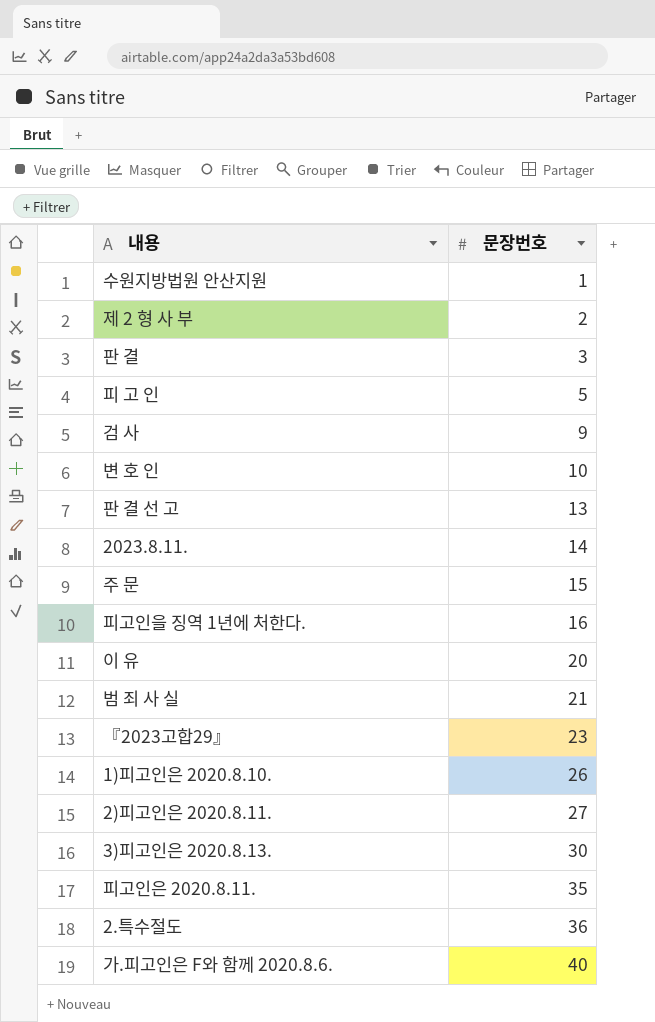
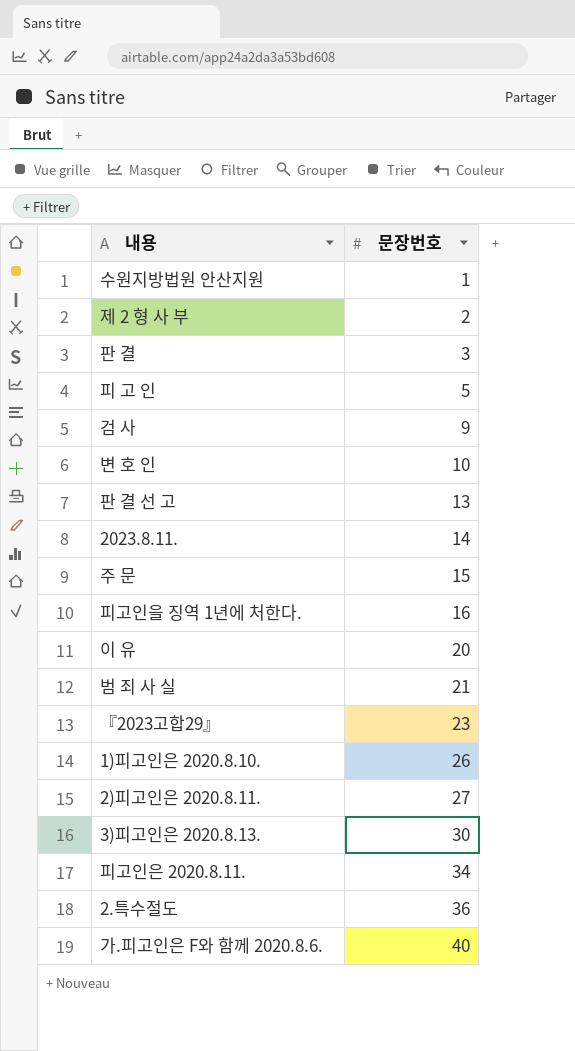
피고인은 2020.8.11. | 문장번호: 35 -> 34

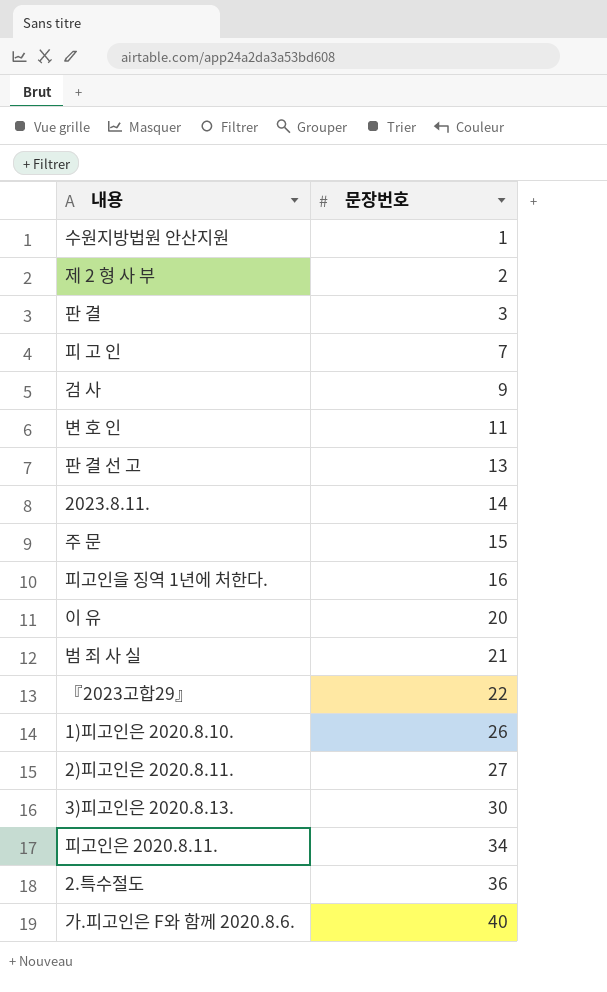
피 고 인 | 문장번호: 5 -> 7
변 호 인 | 문장번호: 10 -> 11
『2023고합29』 | 문장번호: 23 -> 22

